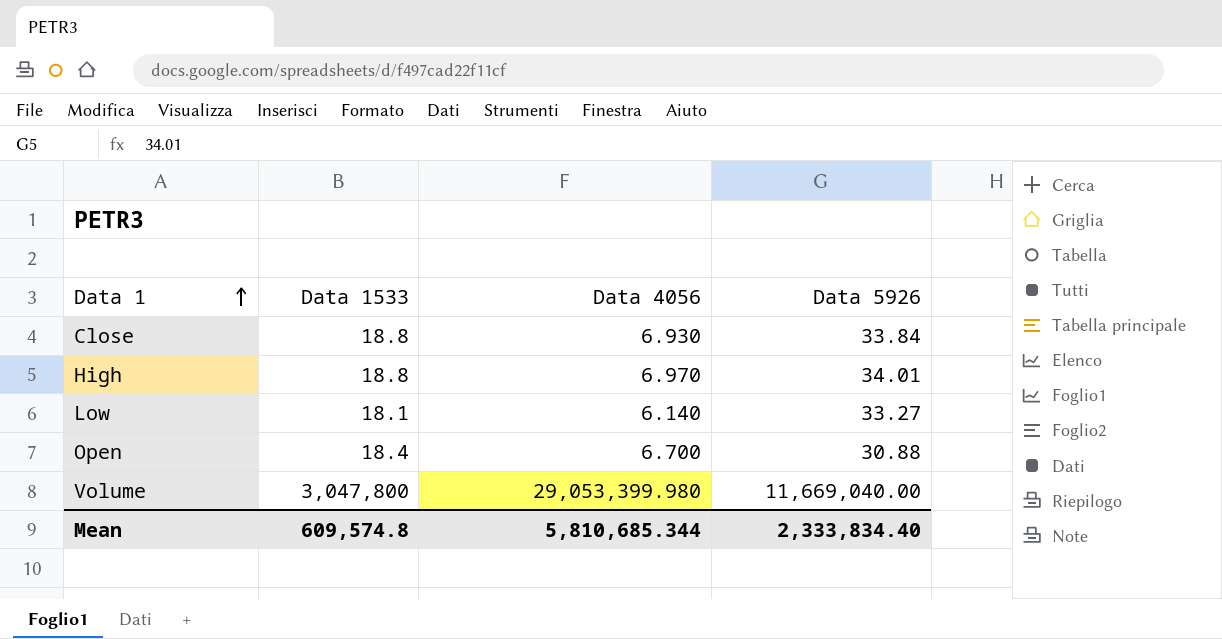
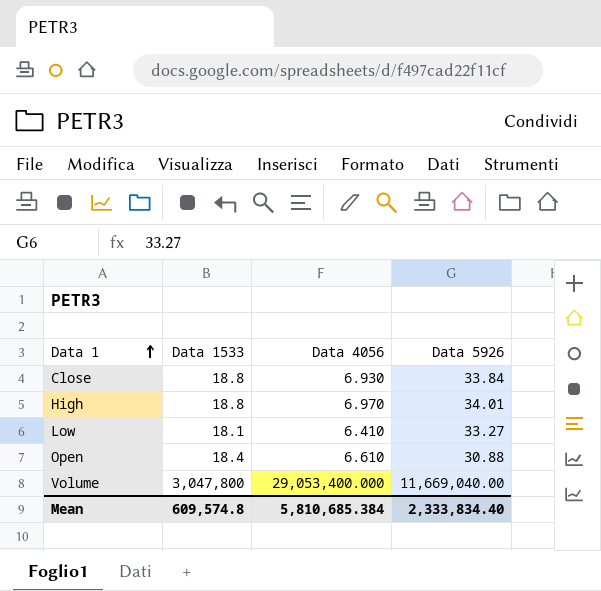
Low | Data 4056: 6.140 -> 6.410
Open | Data 4056: 6.700 -> 6.610
Volume | Data 4056: 29,053,399.980 -> 29,053,400.000
Mean | Data 4056: 5,810,685.344 -> 5,810,685.384

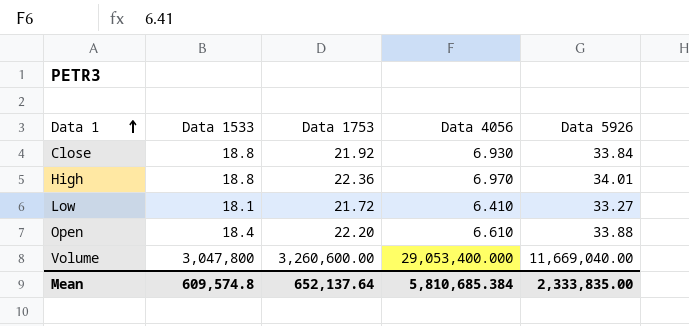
column Data 1753 | position: none -> 3
Open | Data 5926: 30.88 -> 33.88
Mean | Data 5926: 2,333,834.40 -> 2,333,835.00

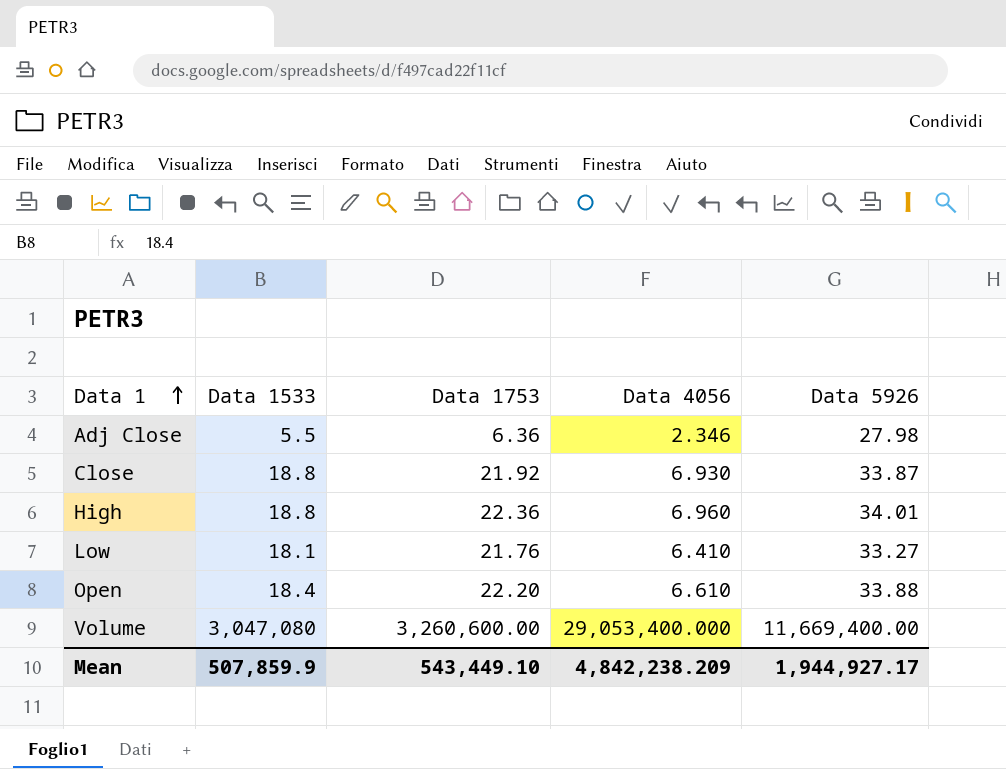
row Adj Close: none -> 5.5 | 6.36 | 2.346 | 27.98
Close | Data 5926: 33.84 -> 33.87
High | Data 4056: 6.970 -> 6.960
Low | Data 1753: 21.72 -> 21.76
Volume | Data 1533: 3,047,800 -> 3,047,080
Volume | Data 5926: 11,669,040.00 -> 11,669,400.00
Mean | Data 1533: 609,574.8 -> 507,859.9
Mean | Data 1753: 652,137.64 -> 543,449.10
Mean | Data 4056: 5,810,685.384 -> 4,842,238.209
Mean | Data 5926: 2,333,835.00 -> 1,944,927.17

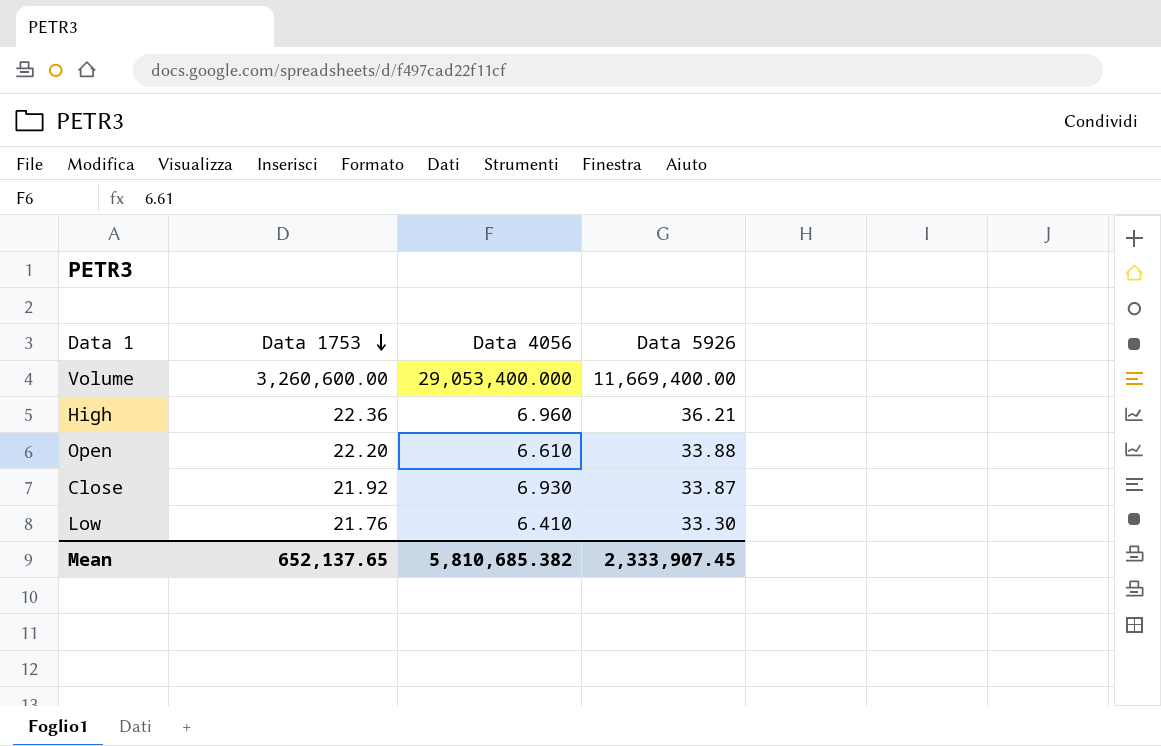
row order: Data 1 ascending -> Data 1753 descending
column Data 1533 | position: 2 -> none
row Adj Close: 5.5 | 6.36 | 2.346 | 27.98 -> none
High | Data 5926: 34.01 -> 36.21
Low | Data 5926: 33.27 -> 33.30
Mean | Data 1753: 543,449.10 -> 652,137.65
Mean | Data 4056: 4,842,238.209 -> 5,810,685.382
Mean | Data 5926: 1,944,927.17 -> 2,333,907.45

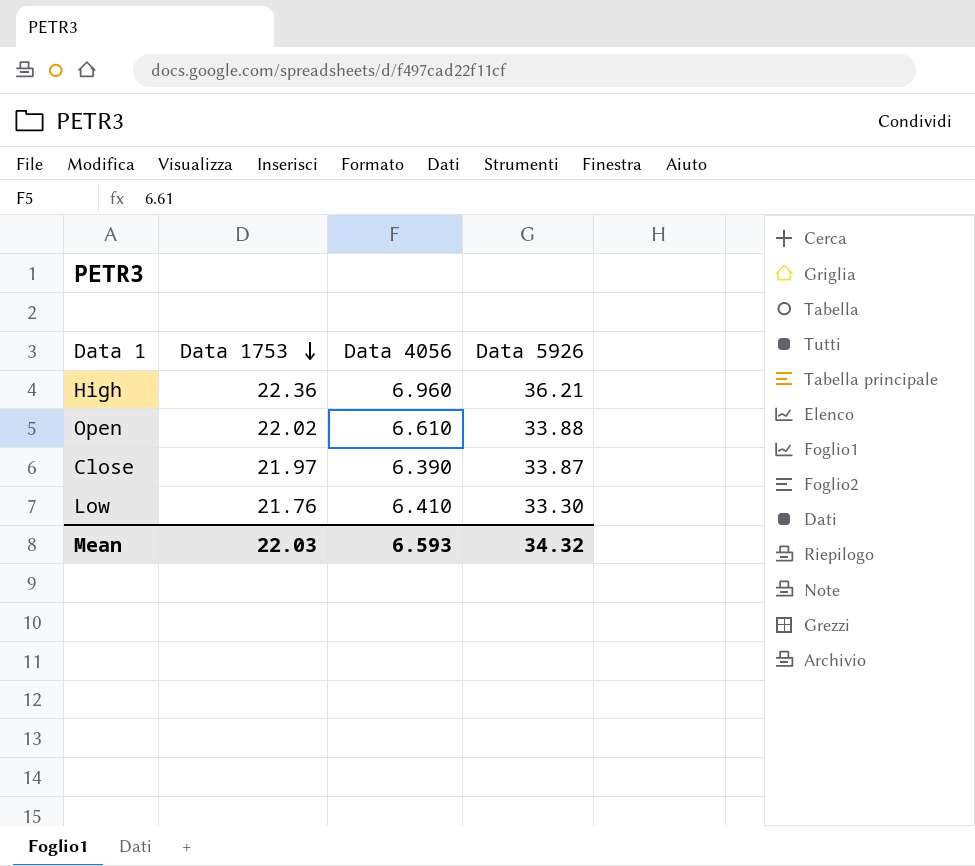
row Volume: 3,260,600.00 | 29,053,400.000 | 11,669,400.00 -> none
Open | Data 1753: 22.20 -> 22.02
Close | Data 1753: 21.92 -> 21.97
Close | Data 4056: 6.930 -> 6.390
Mean | Data 1753: 652,137.65 -> 22.03
Mean | Data 4056: 5,810,685.382 -> 6.593
Mean | Data 5926: 2,333,907.45 -> 34.32

